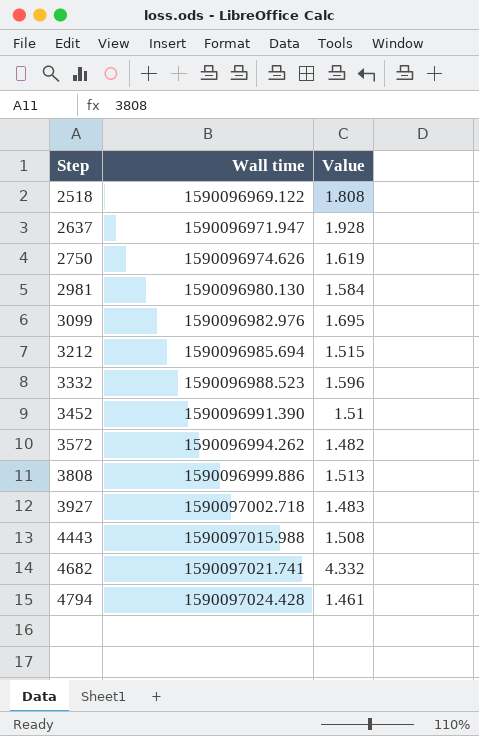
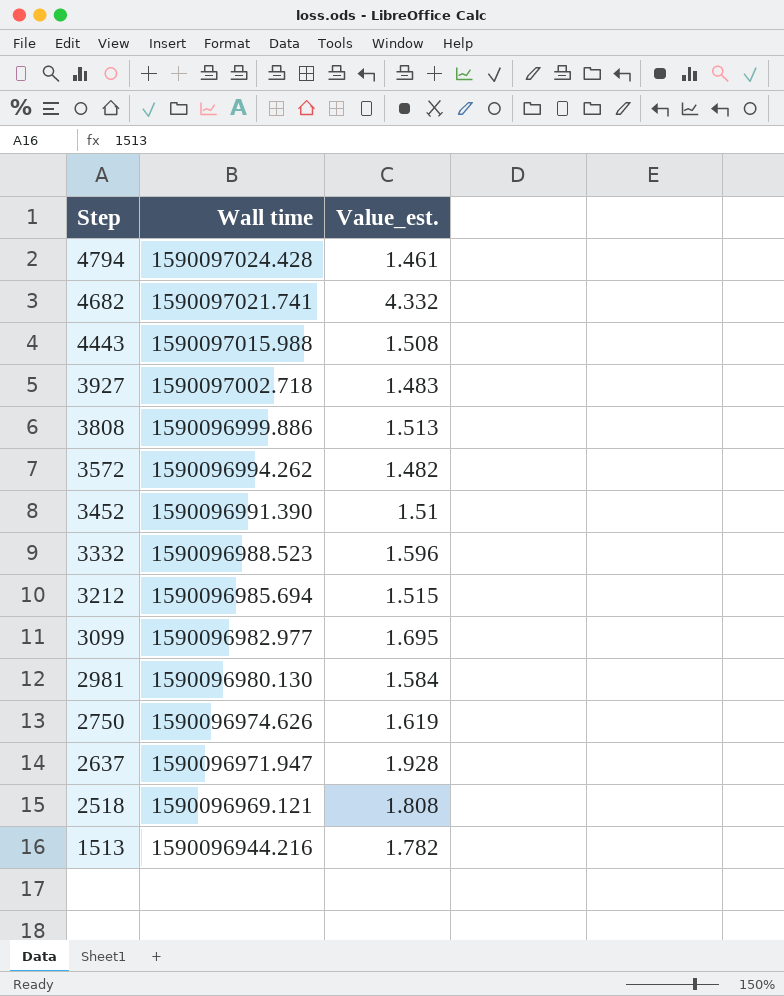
row order: Step ascending -> Step descending
column name: Value -> Value_est.
3099 | Wall time: 1590096982.976 -> 1590096982.977
2518 | Wall time: 1590096969.122 -> 1590096969.121
row 1513: none -> 1590096944.216 | 1.782

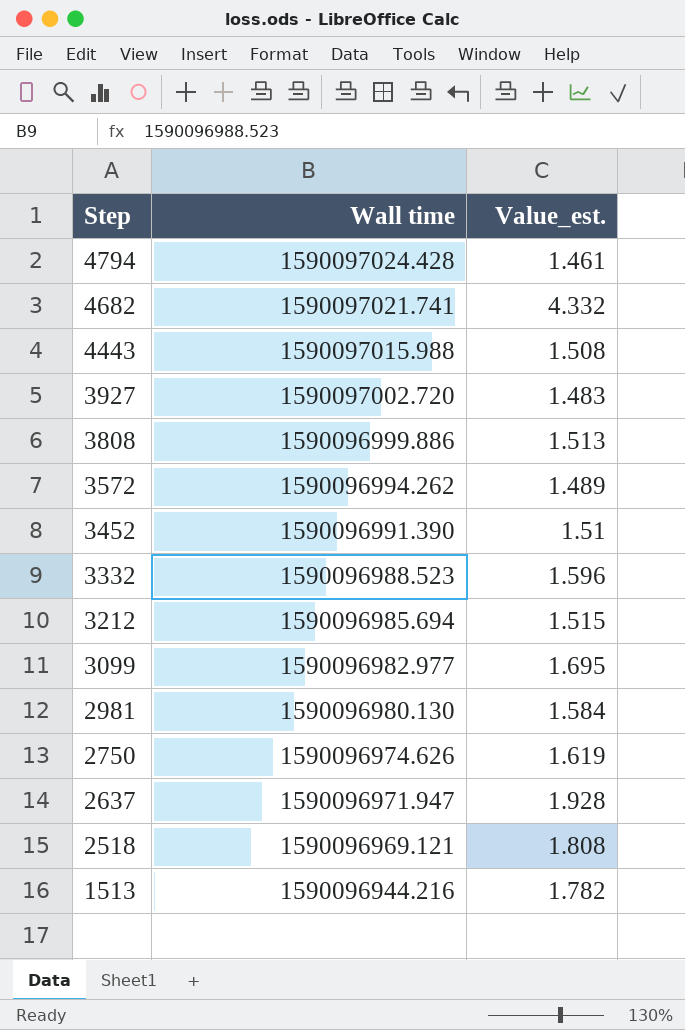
3927 | Wall time: 1590097002.718 -> 1590097002.720
3572 | Value_est.: 1.482 -> 1.489

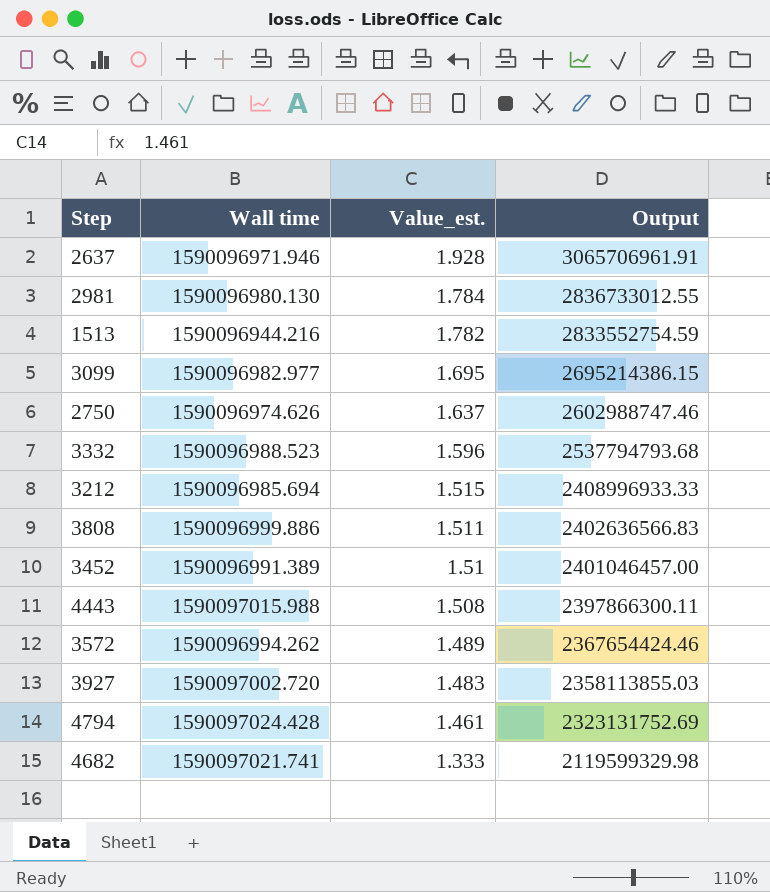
row order: Step descending -> Value_est. descending
column Output | formula: none -> [Wall time] * [Value_est.]
row 2518: 1590096969.121 | 1.808 -> none
2637 | Wall time: 1590096971.947 -> 1590096971.946
2981 | Value_est.: 1.584 -> 1.784
2750 | Value_est.: 1.619 -> 1.637
3808 | Value_est.: 1.513 -> 1.511
3452 | Wall time: 1590096991.390 -> 1590096991.389
4682 | Value_est.: 4.332 -> 1.333

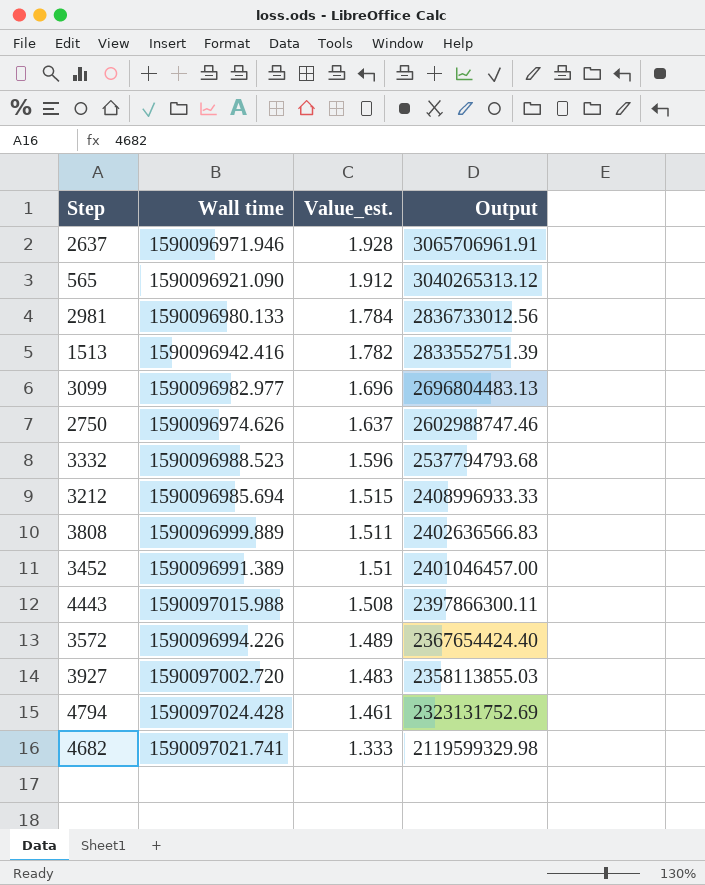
row 565: none -> 1590096921.090 | 1.912 | 3040265313.12
2981 | Wall time: 1590096980.130 -> 1590096980.133
2981 | Output: 2836733012.55 -> 2836733012.56
1513 | Wall time: 1590096944.216 -> 1590096942.416
1513 | Output: 2833552754.59 -> 2833552751.39
3099 | Value_est.: 1.695 -> 1.696
3099 | Output: 2695214386.15 -> 2696804483.13
3808 | Wall time: 1590096999.886 -> 1590096999.889
3572 | Wall time: 1590096994.262 -> 1590096994.226
3572 | Output: 2367654424.46 -> 2367654424.40

